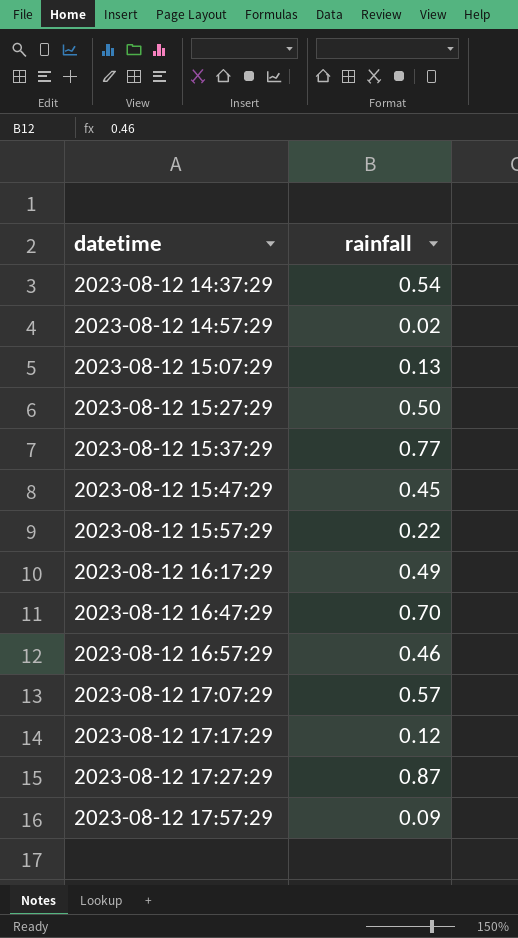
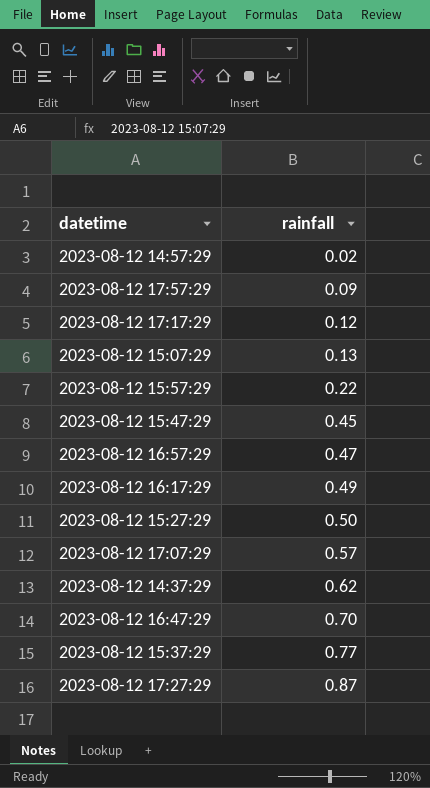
row order: datetime ascending -> rainfall ascending
2023-08-12 16:57:29 | rainfall: 0.46 -> 0.47
2023-08-12 14:37:29 | rainfall: 0.54 -> 0.62

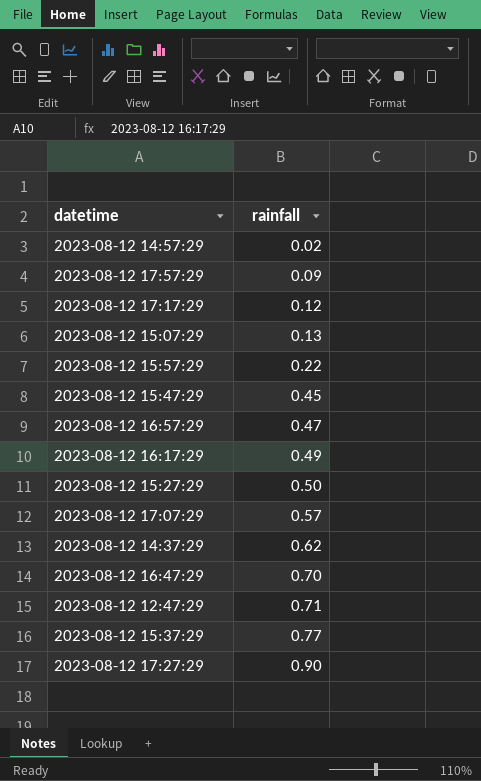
row 2023-08-12 12:47:29: none -> 0.71
2023-08-12 17:27:29 | rainfall: 0.87 -> 0.90

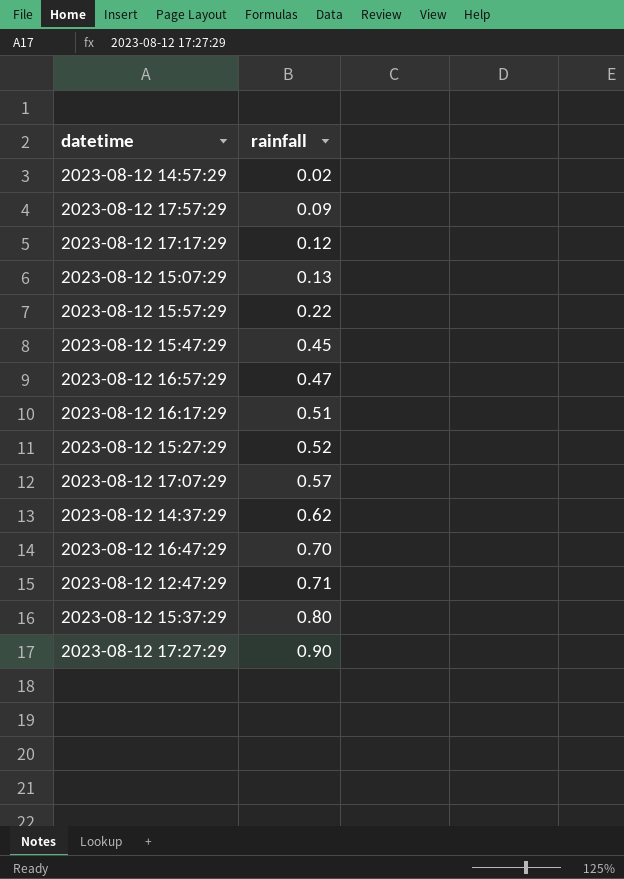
2023-08-12 16:17:29 | rainfall: 0.49 -> 0.51
2023-08-12 15:27:29 | rainfall: 0.50 -> 0.52
2023-08-12 15:37:29 | rainfall: 0.77 -> 0.80

